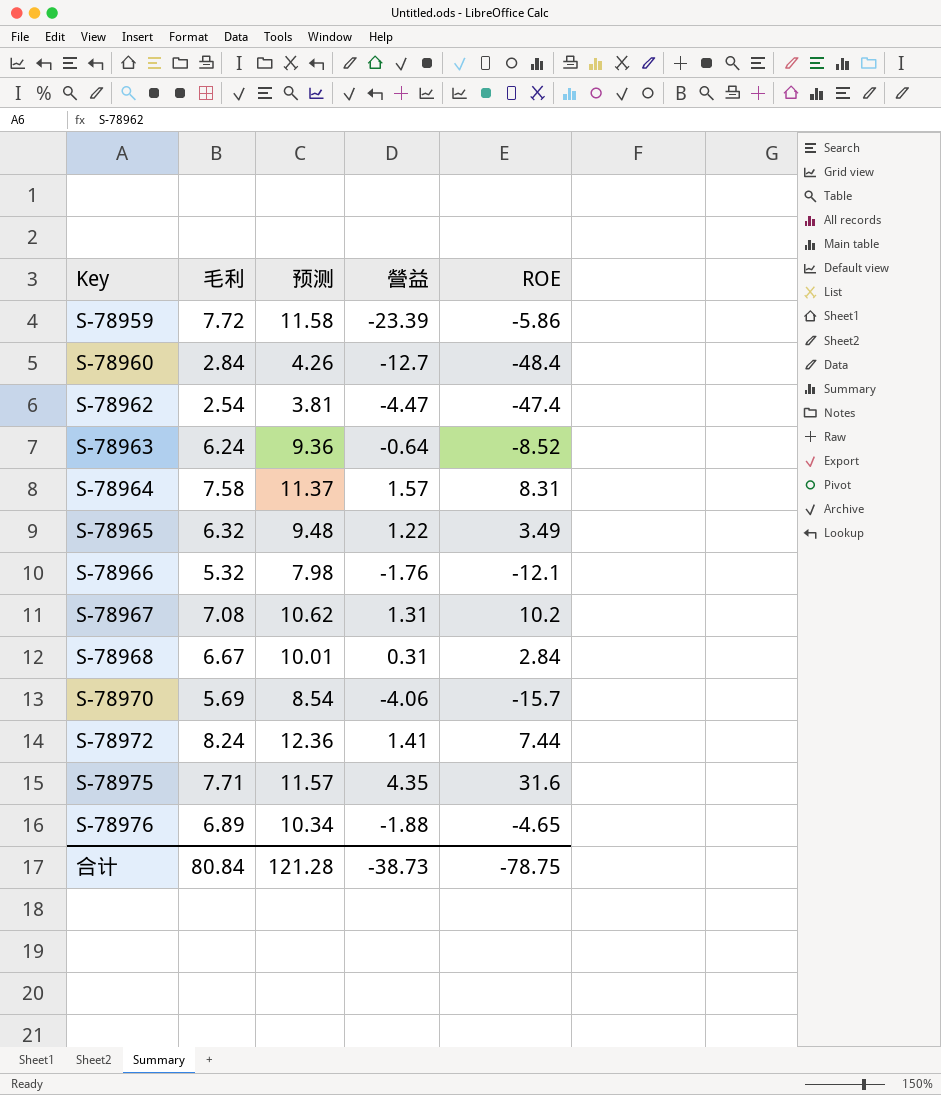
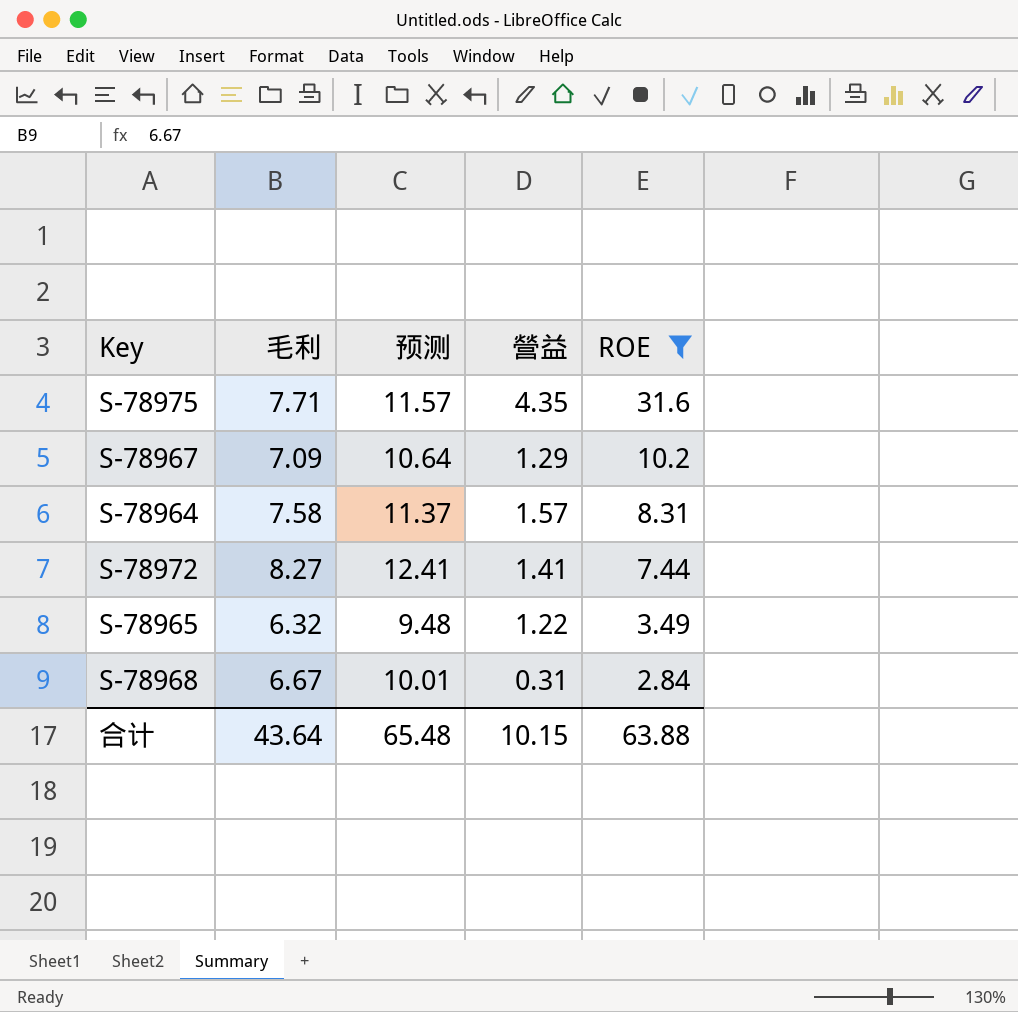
filter: none -> ROE >= 2.84
row order: Key ascending -> ROE descending
S-78967 | 毛利: 7.08 -> 7.09
S-78967 | 预测: 10.62 -> 10.64
S-78967 | 營益: 1.31 -> 1.29
S-78972 | 毛利: 8.24 -> 8.27
S-78972 | 预测: 12.36 -> 12.41
合计 | 毛利: 80.84 -> 43.64
合计 | 预测: 121.28 -> 65.48
合计 | 營益: -38.73 -> 10.15
合计 | ROE: -78.75 -> 63.88

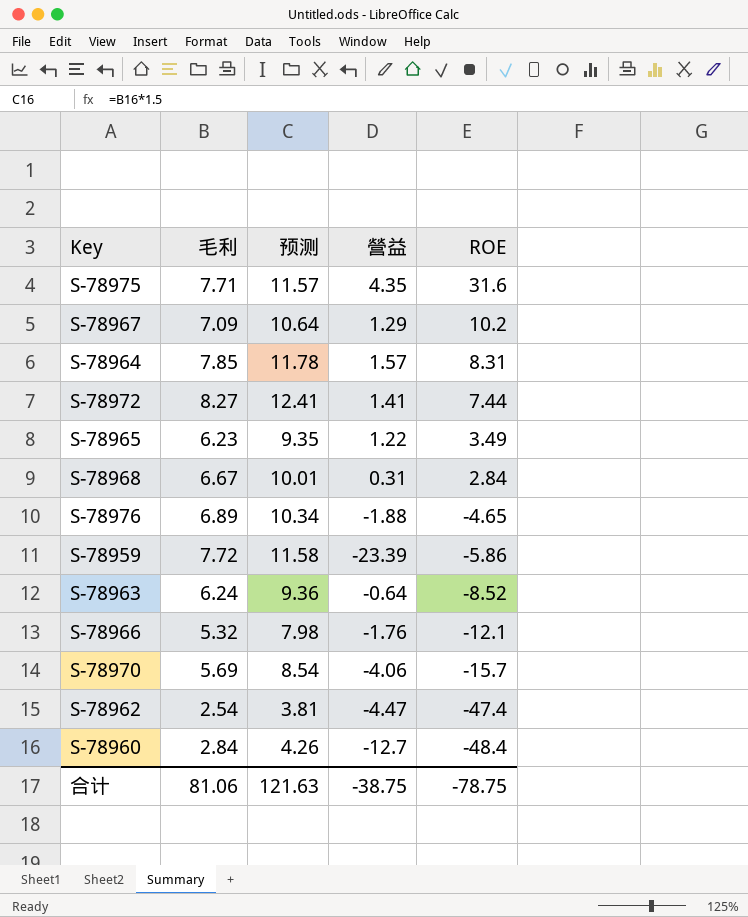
filter: ROE >= 2.84 -> none
S-78964 | 毛利: 7.58 -> 7.85
S-78964 | 预测: 11.37 -> 11.78
S-78965 | 毛利: 6.32 -> 6.23
S-78965 | 预测: 9.48 -> 9.35
合计 | 毛利: 43.64 -> 81.06
合计 | 预测: 65.48 -> 121.63
合计 | 營益: 10.15 -> -38.75
合计 | ROE: 63.88 -> -78.75

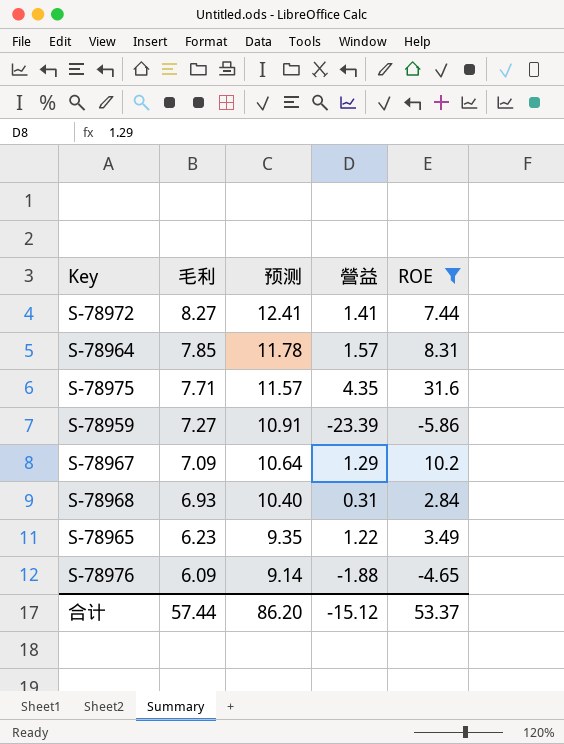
filter: none -> ROE >= -5.86
row order: ROE descending -> 毛利 descending
S-78959 | 毛利: 7.72 -> 7.27
S-78959 | 预测: 11.58 -> 10.91
S-78968 | 毛利: 6.67 -> 6.93
S-78968 | 预测: 10.01 -> 10.40
S-78976 | 毛利: 6.89 -> 6.09
S-78976 | 预测: 10.34 -> 9.14
合计 | 毛利: 81.06 -> 57.44
合计 | 预测: 121.63 -> 86.20
合计 | 營益: -38.75 -> -15.12
合计 | ROE: -78.75 -> 53.37

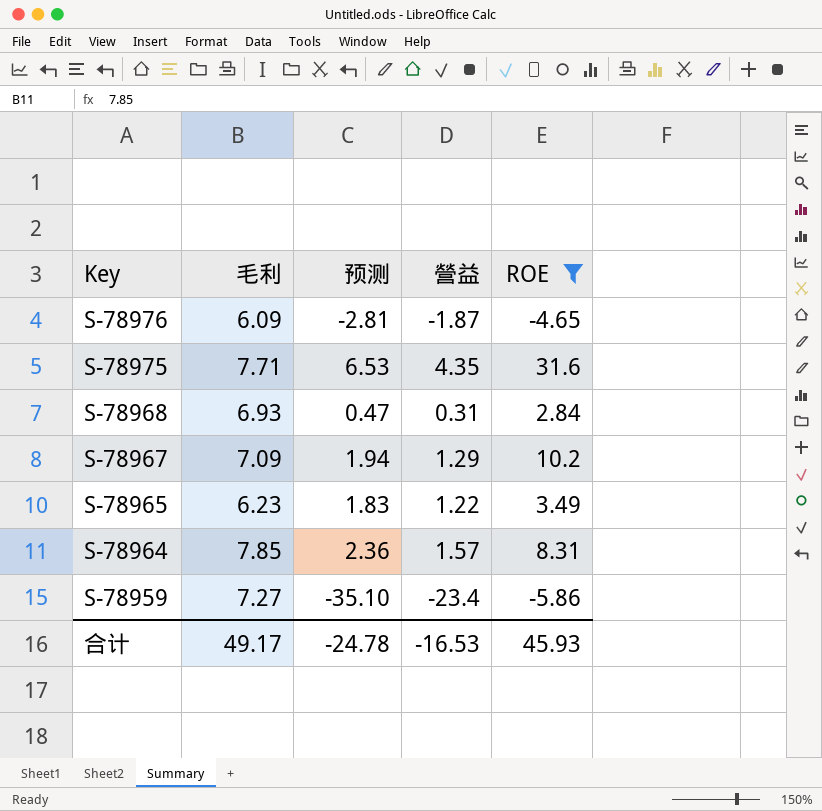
row order: 毛利 descending -> Key descending
column 预测 | formula: [毛利] * 1.5 -> [營益] * 1.5
row S-78972: 8.27 | 12.41 | 1.41 | 7.44 -> none
S-78976 | 營益: -1.88 -> -1.87
S-78959 | 營益: -23.39 -> -23.4
合计 | 毛利: 57.44 -> 49.17
合计 | 预测: 86.20 -> -24.78
合计 | 營益: -15.12 -> -16.53
合计 | ROE: 53.37 -> 45.93

